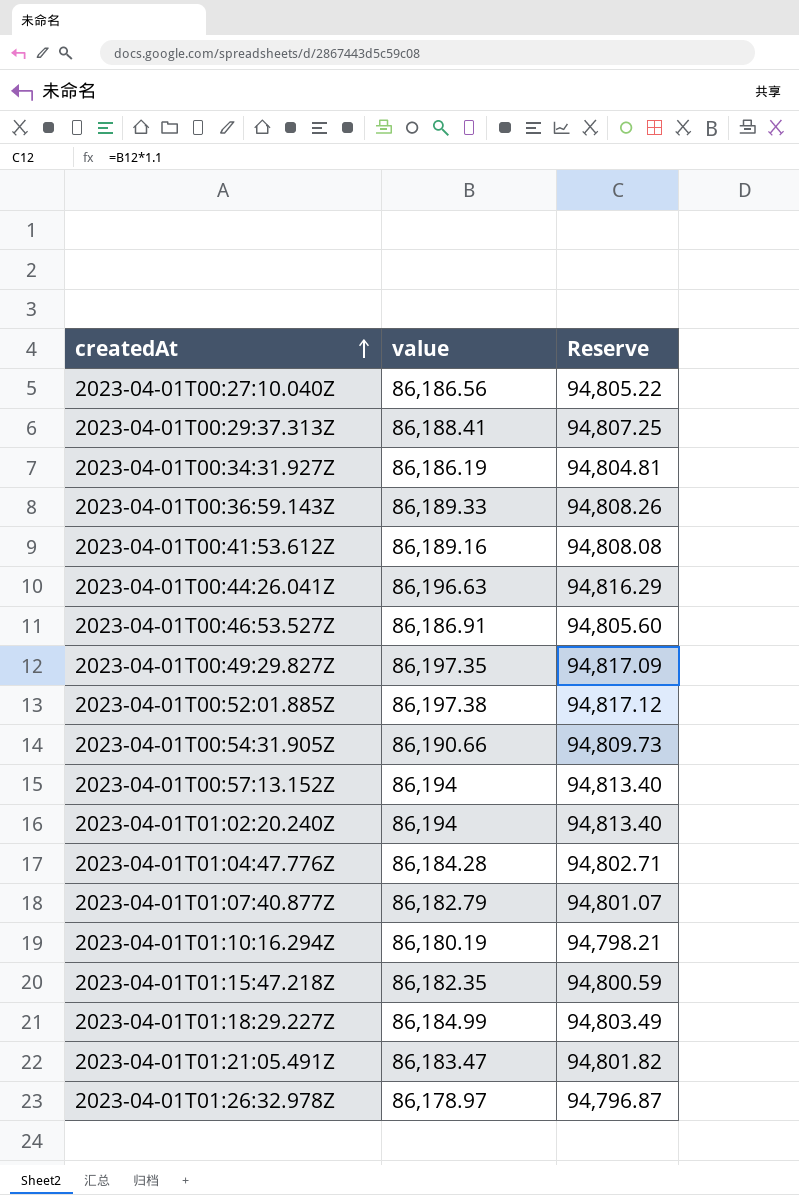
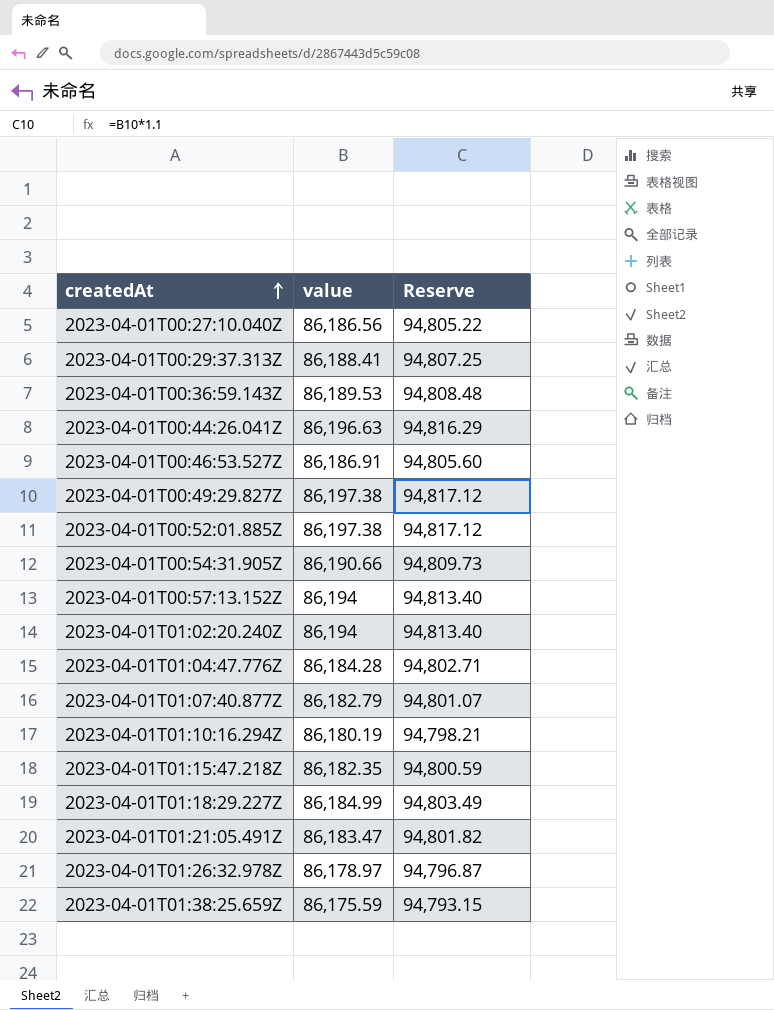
row 2023-04-01T00:34:31.927Z: 86,186.19 | 94,804.81 -> none
row 2023-04-01T00:41:53.612Z: 86,189.16 | 94,808.08 -> none
2023-04-01T00:36:59.143Z | value: 86,189.33 -> 86,189.53
2023-04-01T00:36:59.143Z | Reserve: 94,808.26 -> 94,808.48
2023-04-01T00:49:29.827Z | value: 86,197.35 -> 86,197.38
2023-04-01T00:49:29.827Z | Reserve: 94,817.09 -> 94,817.12
row 2023-04-01T01:38:25.659Z: none -> 86,175.59 | 94,793.15

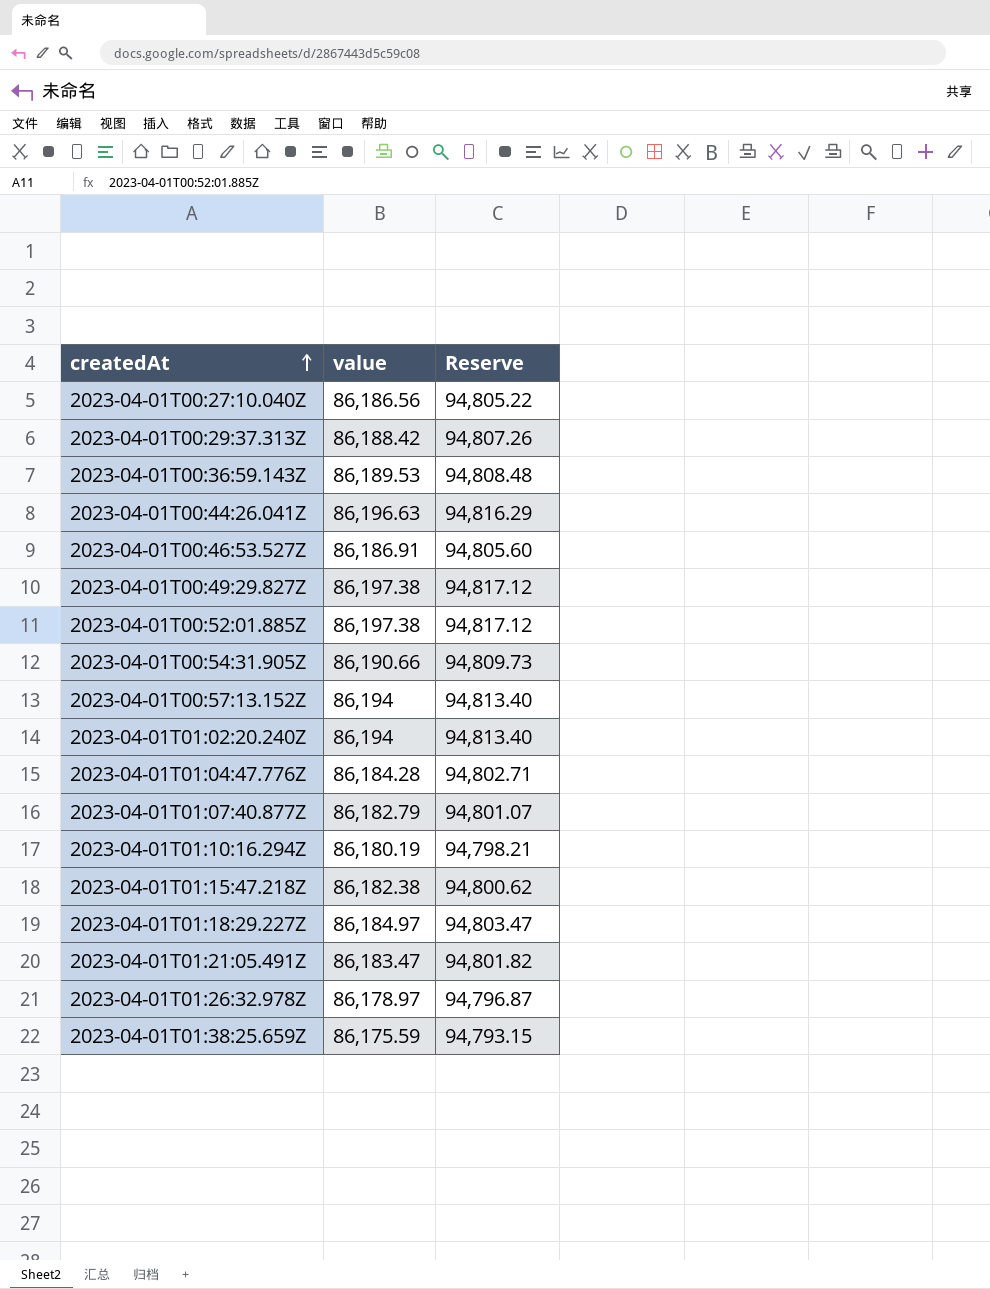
2023-04-01T00:29:37.313Z | value: 86,188.41 -> 86,188.42
2023-04-01T00:29:37.313Z | Reserve: 94,807.25 -> 94,807.26
2023-04-01T01:15:47.218Z | value: 86,182.35 -> 86,182.38
2023-04-01T01:15:47.218Z | Reserve: 94,800.59 -> 94,800.62
2023-04-01T01:18:29.227Z | value: 86,184.99 -> 86,184.97
2023-04-01T01:18:29.227Z | Reserve: 94,803.49 -> 94,803.47

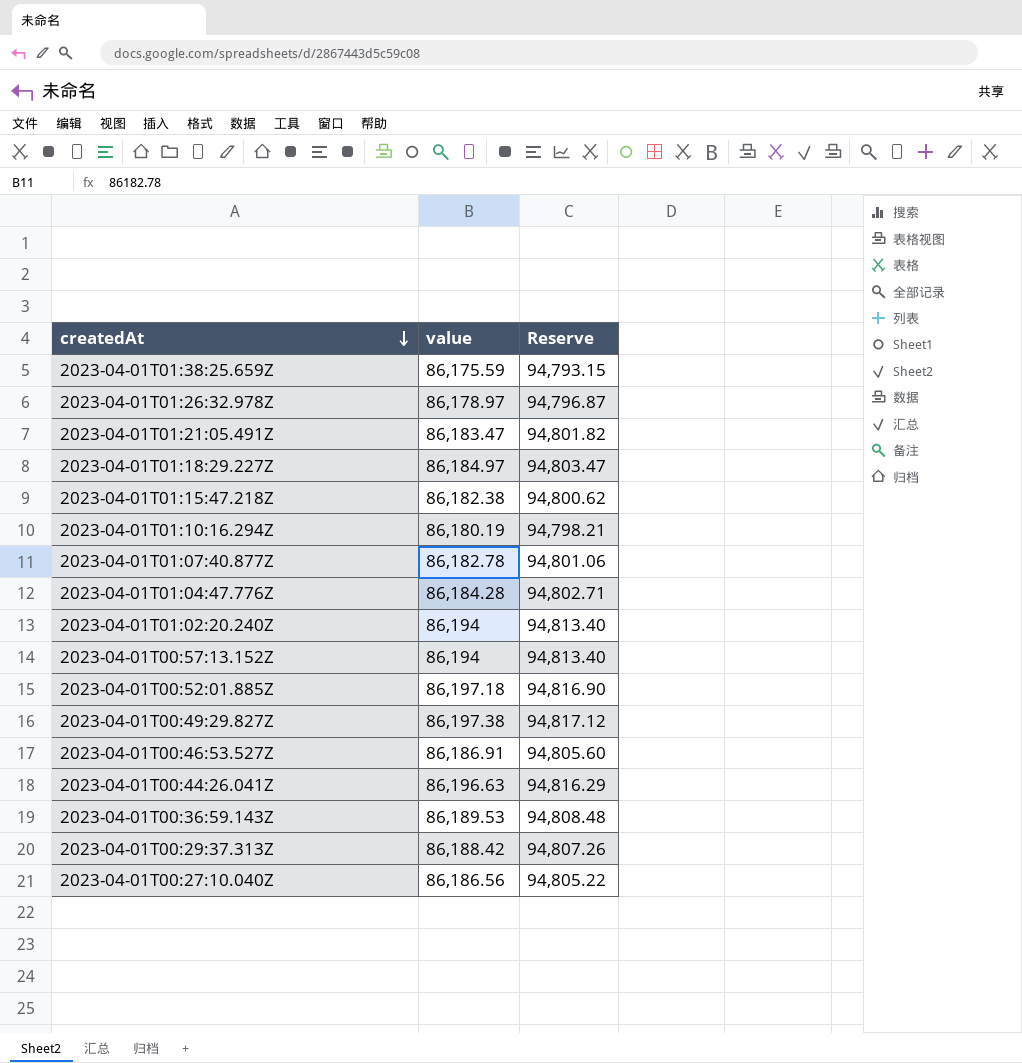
row order: createdAt ascending -> createdAt descending
row 2023-04-01T00:54:31.905Z: 86,190.66 | 94,809.73 -> none
2023-04-01T01:07:40.877Z | value: 86,182.79 -> 86,182.78
2023-04-01T01:07:40.877Z | Reserve: 94,801.07 -> 94,801.06
2023-04-01T00:52:01.885Z | value: 86,197.38 -> 86,197.18
2023-04-01T00:52:01.885Z | Reserve: 94,817.12 -> 94,816.90

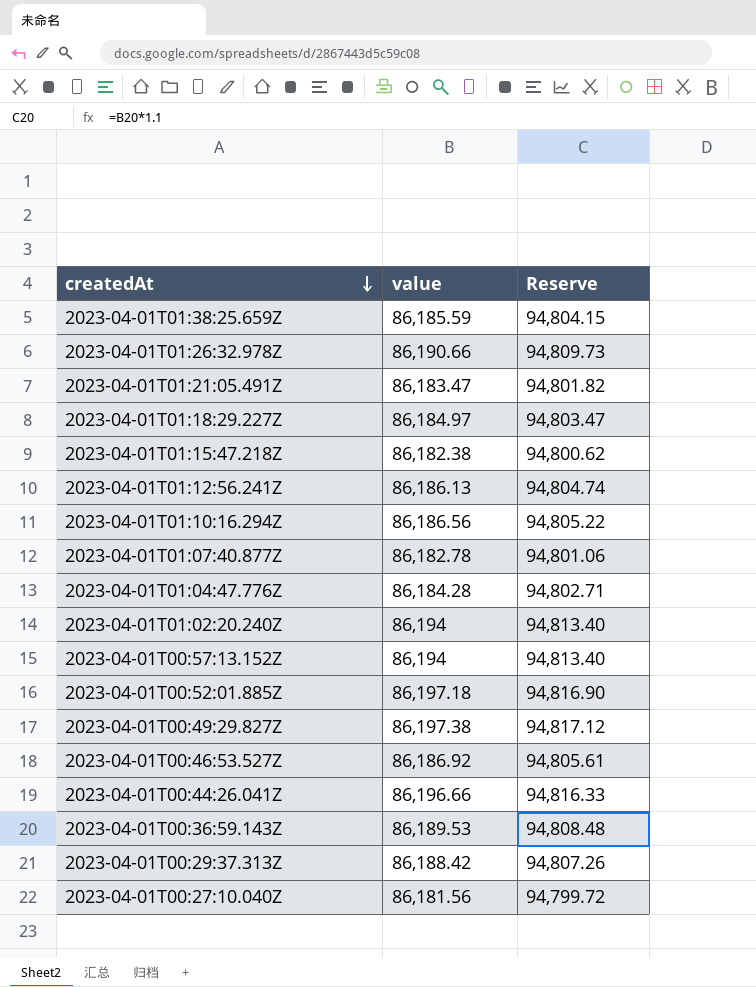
2023-04-01T01:38:25.659Z | value: 86,175.59 -> 86,185.59
2023-04-01T01:38:25.659Z | Reserve: 94,793.15 -> 94,804.15
2023-04-01T01:26:32.978Z | value: 86,178.97 -> 86,190.66
2023-04-01T01:26:32.978Z | Reserve: 94,796.87 -> 94,809.73
row 2023-04-01T01:12:56.241Z: none -> 86,186.13 | 94,804.74
2023-04-01T01:10:16.294Z | value: 86,180.19 -> 86,186.56
2023-04-01T01:10:16.294Z | Reserve: 94,798.21 -> 94,805.22
2023-04-01T00:46:53.527Z | value: 86,186.91 -> 86,186.92
2023-04-01T00:46:53.527Z | Reserve: 94,805.60 -> 94,805.61
2023-04-01T00:44:26.041Z | value: 86,196.63 -> 86,196.66
2023-04-01T00:44:26.041Z | Reserve: 94,816.29 -> 94,816.33
2023-04-01T00:27:10.040Z | value: 86,186.56 -> 86,181.56
2023-04-01T00:27:10.040Z | Reserve: 94,805.22 -> 94,799.72

